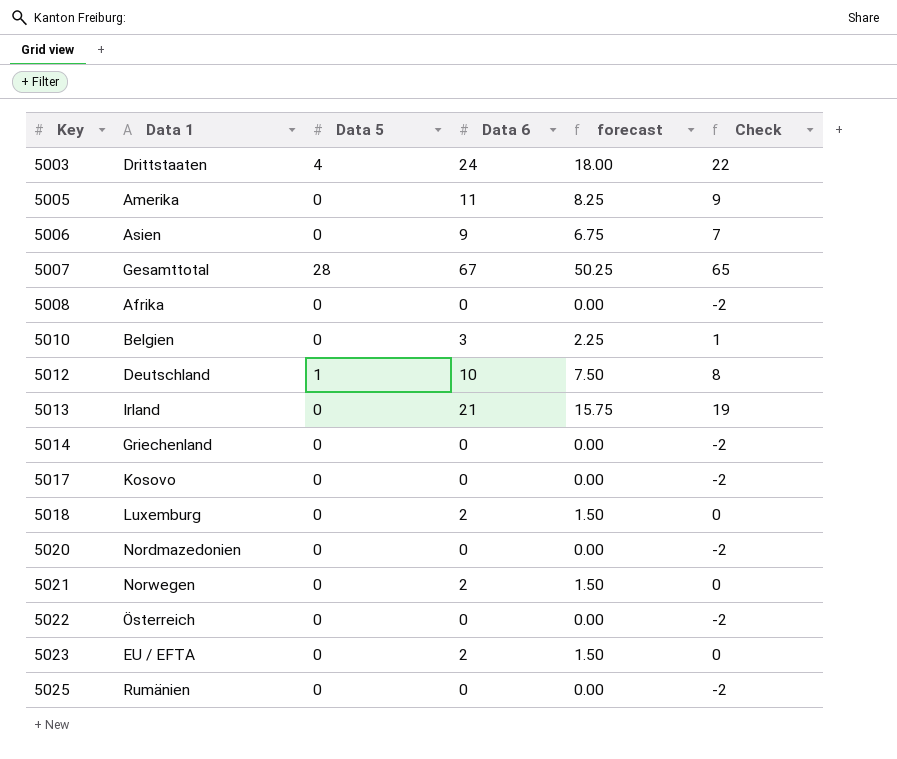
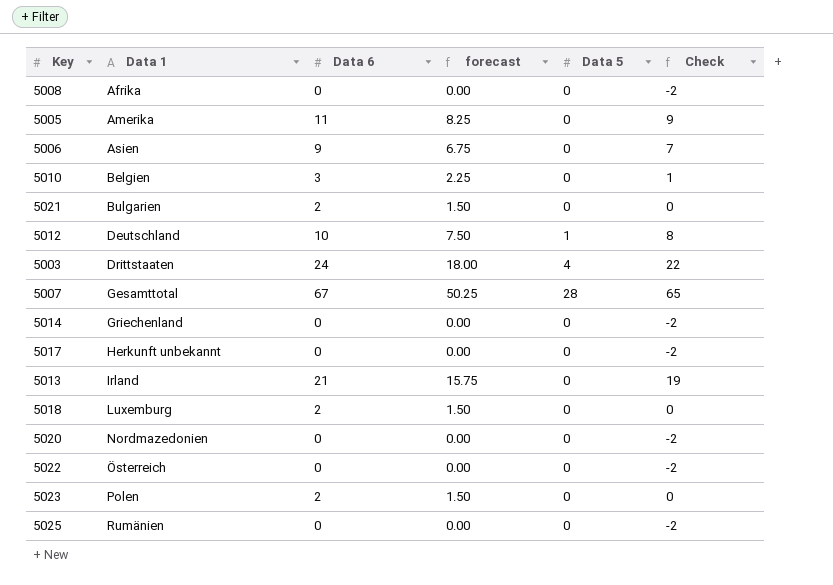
row order: Key ascending -> Data 1 ascending
column Data 5 | position: 3 -> 5
5021 | Data 1: Norwegen -> Bulgarien
5017 | Data 1: Kosovo -> Herkunft unbekannt
5023 | Data 1: EU / EFTA -> Polen

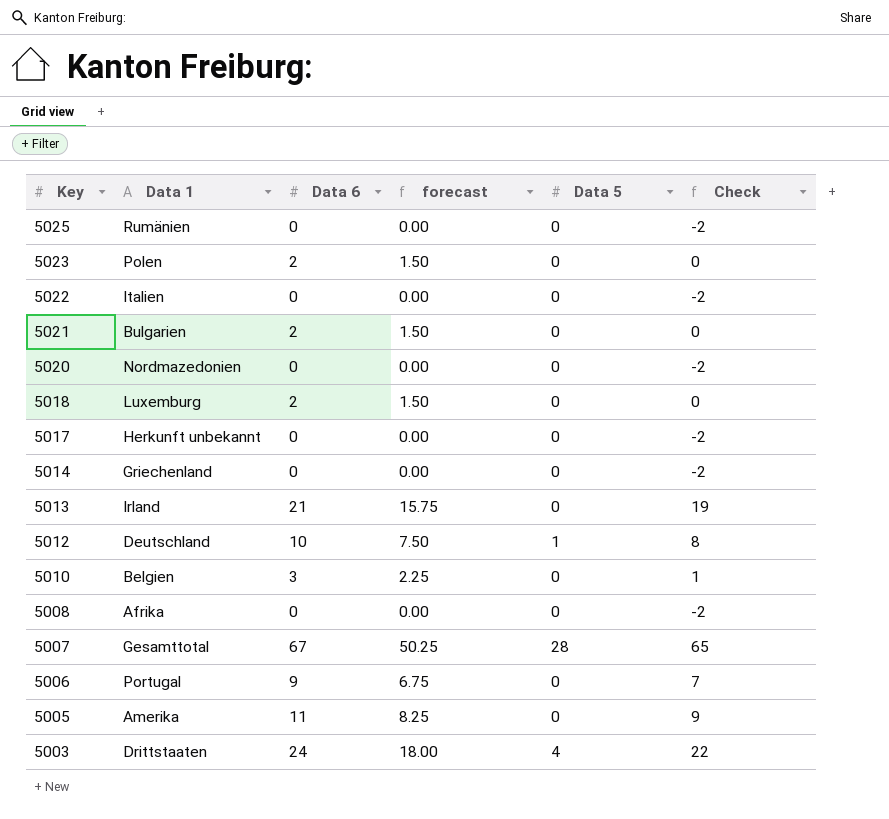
row order: Data 1 ascending -> Key descending
5022 | Data 1: Österreich -> Italien
5006 | Data 1: Asien -> Portugal

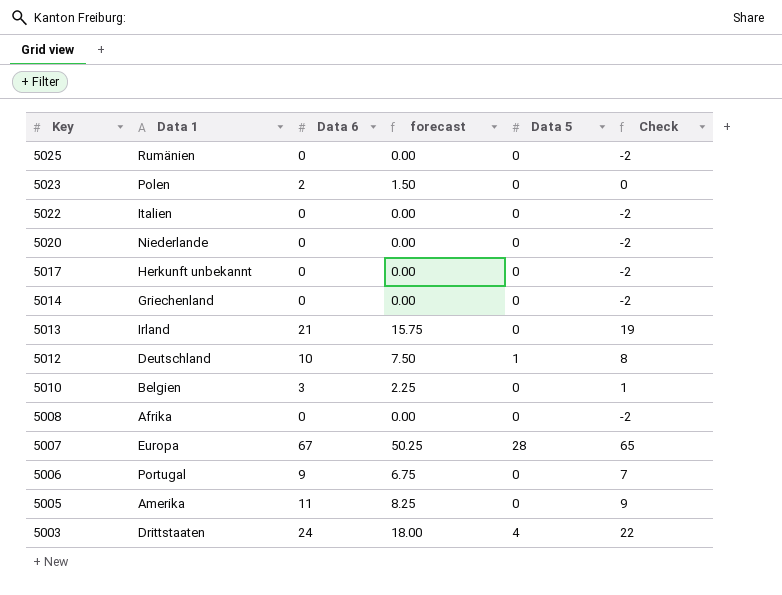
row 5021: Bulgarien | 2 | 1.50 | 0 | 0 -> none
row 5018: Luxemburg | 2 | 1.50 | 0 | 0 -> none
5020 | Data 1: Nordmazedonien -> Niederlande
5007 | Data 1: Gesamttotal -> Europa

